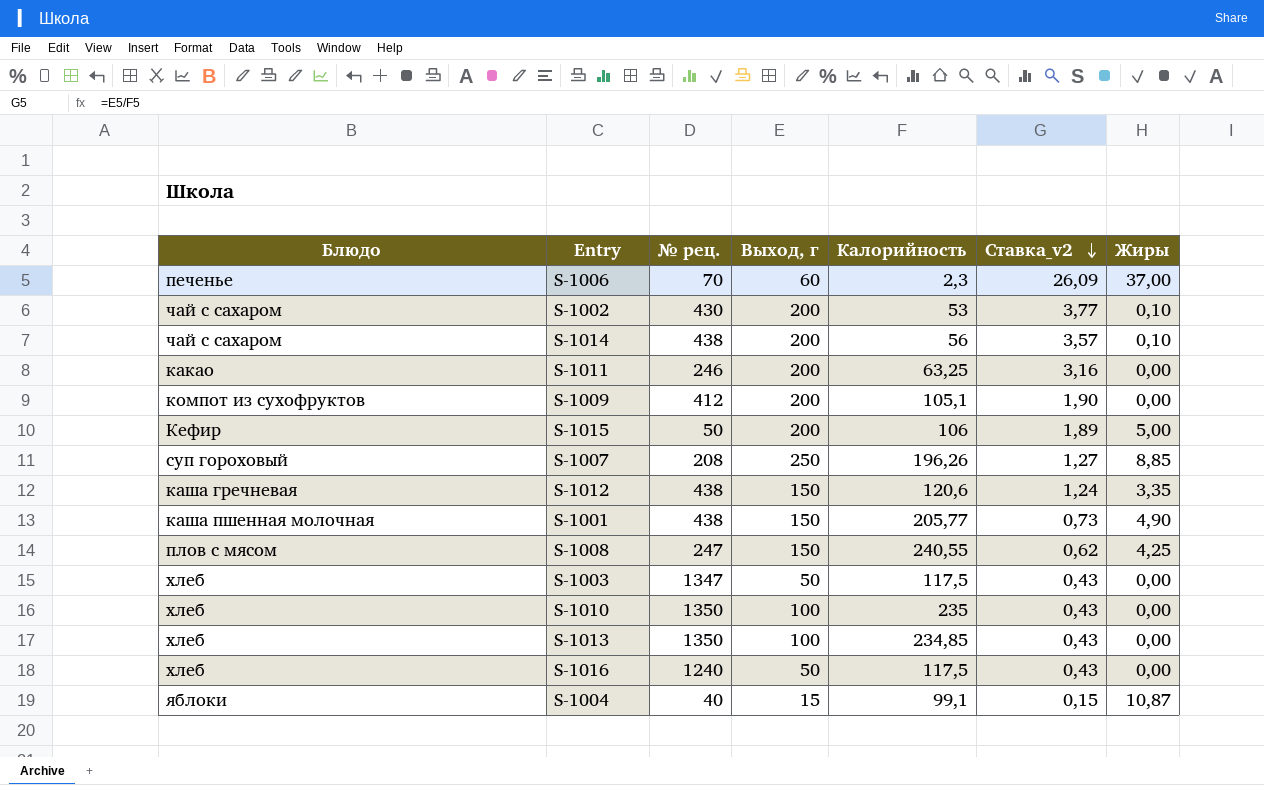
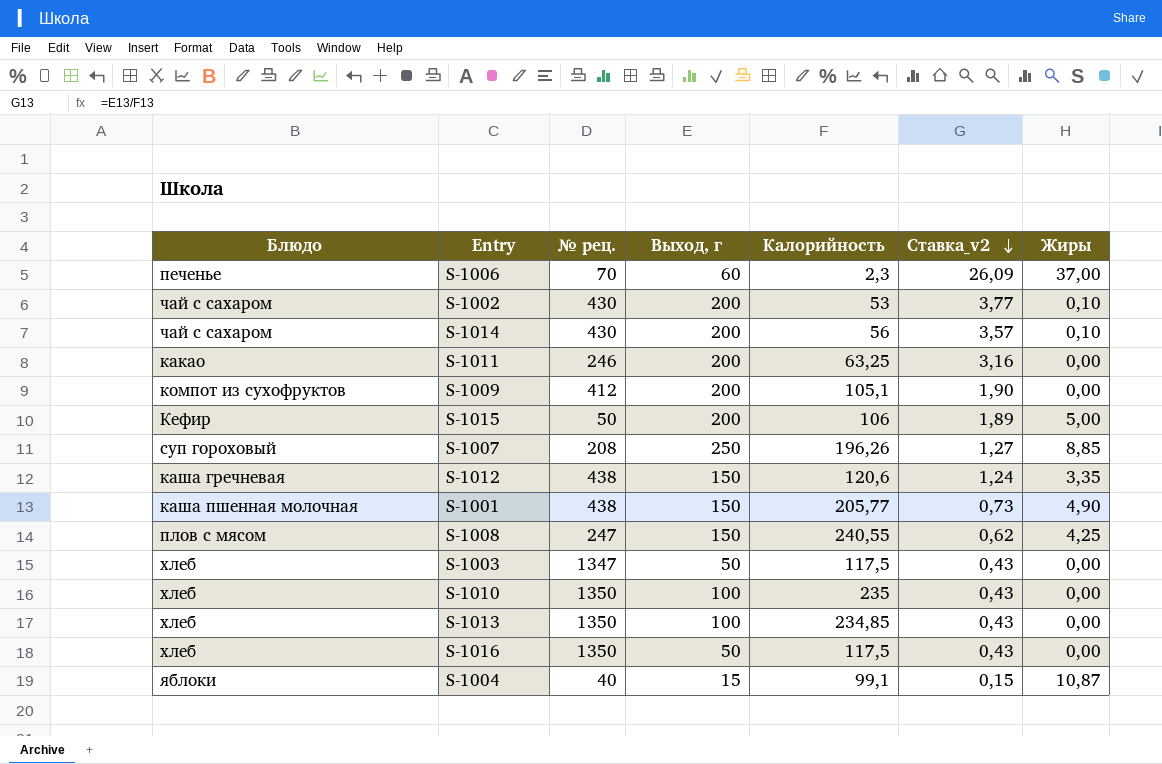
S-1014 | № рец.: 438 -> 430
S-1016 | № рец.: 1240 -> 1350

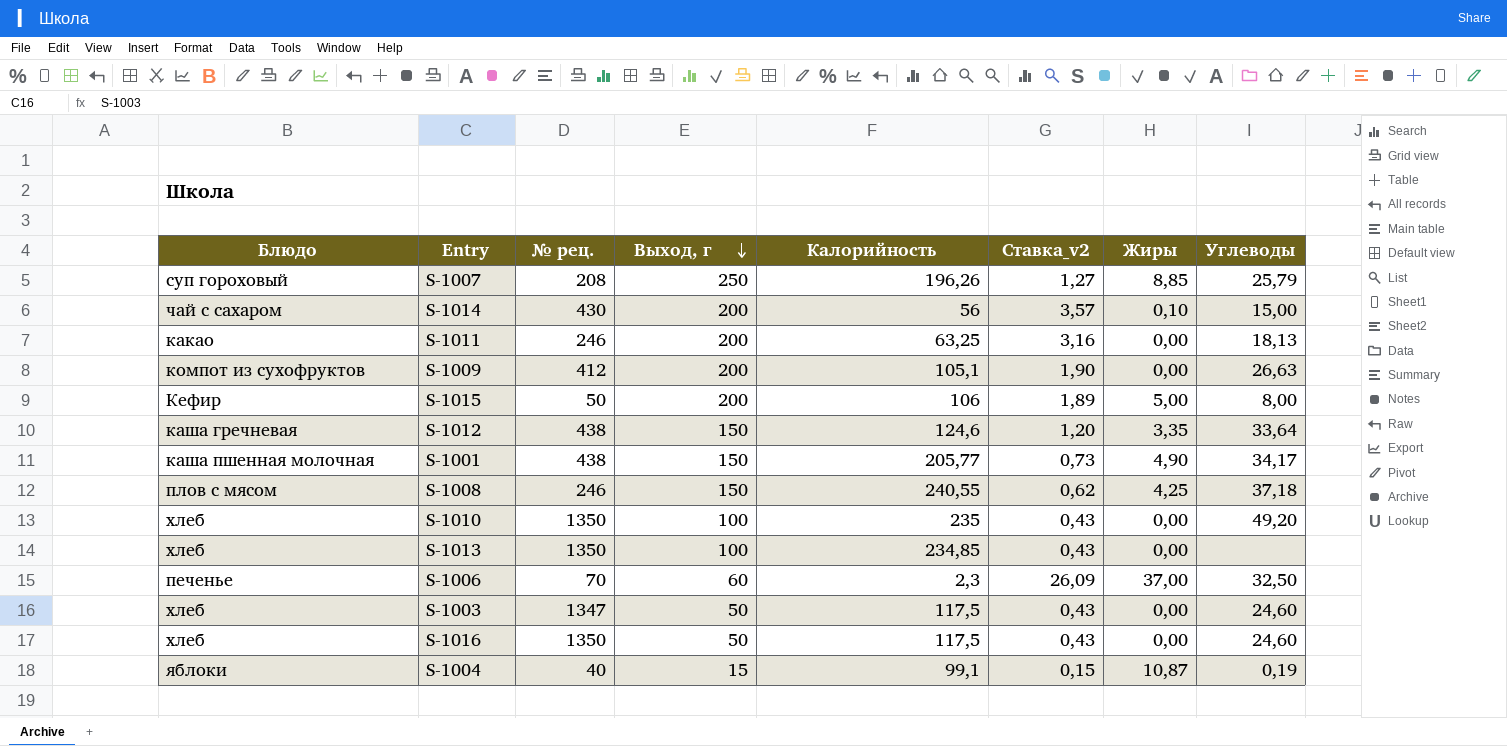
row order: Ставка_v2 descending -> Выход, г descending
column Углеводы | position: none -> 8
row S-1002: чай с сахаром | 430 | 200 | 53 | 3,77 | 0,10 -> none
S-1012 | Калорийность: 120,6 -> 124,6
S-1012 | Ставка_v2: 1,24 -> 1,20
S-1008 | № рец.: 247 -> 246

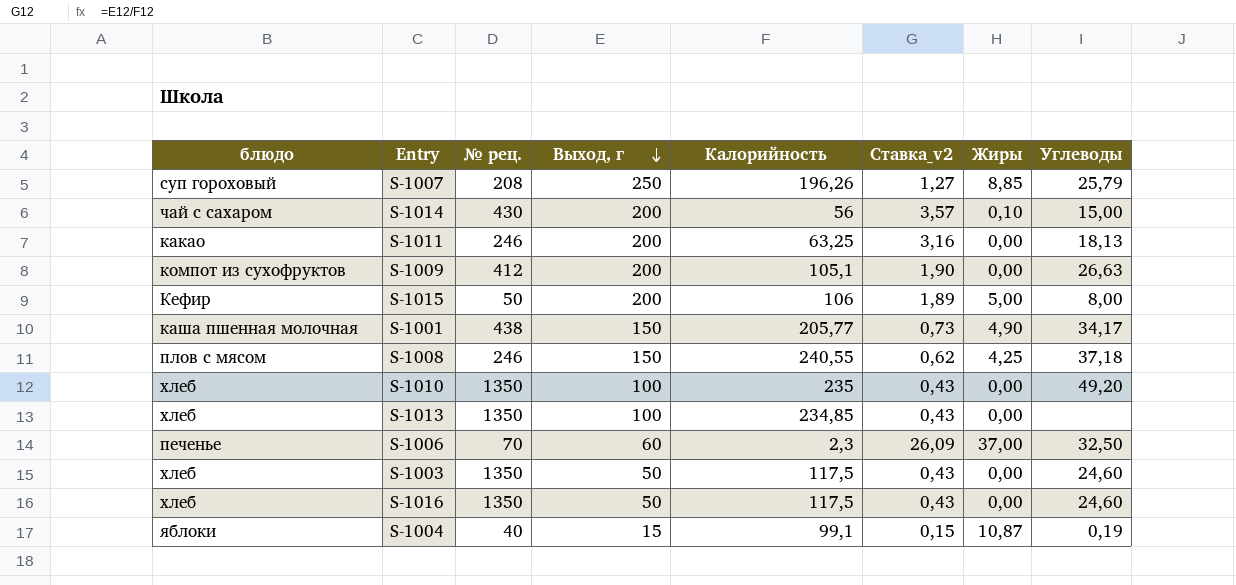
column name: Блюдо -> блюдо
row S-1012: каша гречневая | 438 | 150 | 124,6 | 1,20 | 3,35 | 33,64 -> none
S-1003 | № рец.: 1347 -> 1350

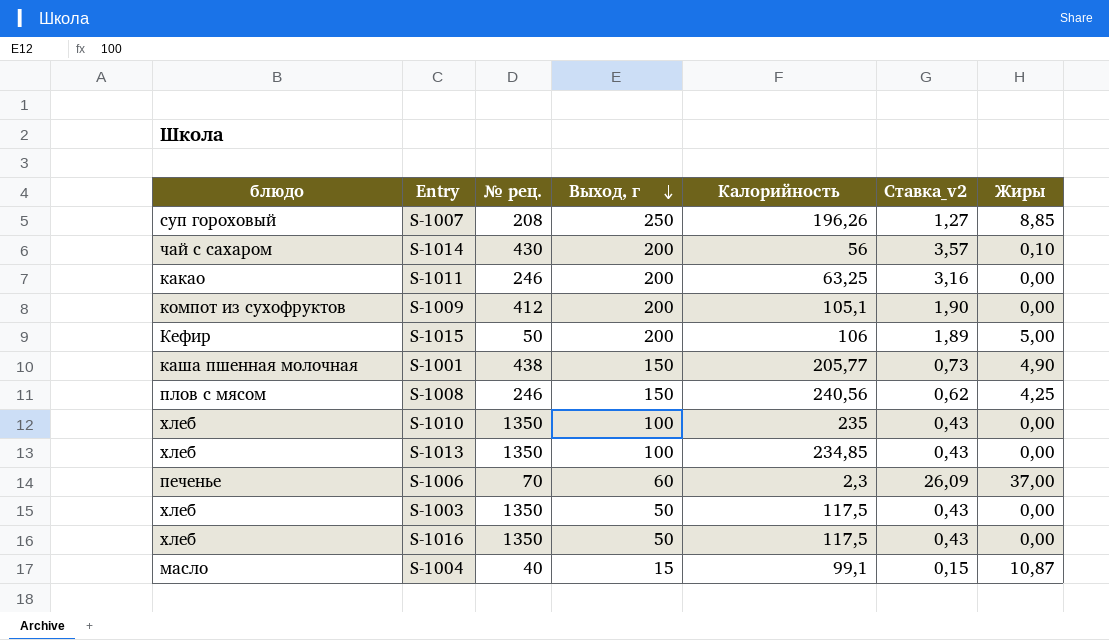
column Углеводы | position: 8 -> none
S-1008 | Калорийность: 240,55 -> 240,56
S-1004 | блюдо: яблоки -> масло

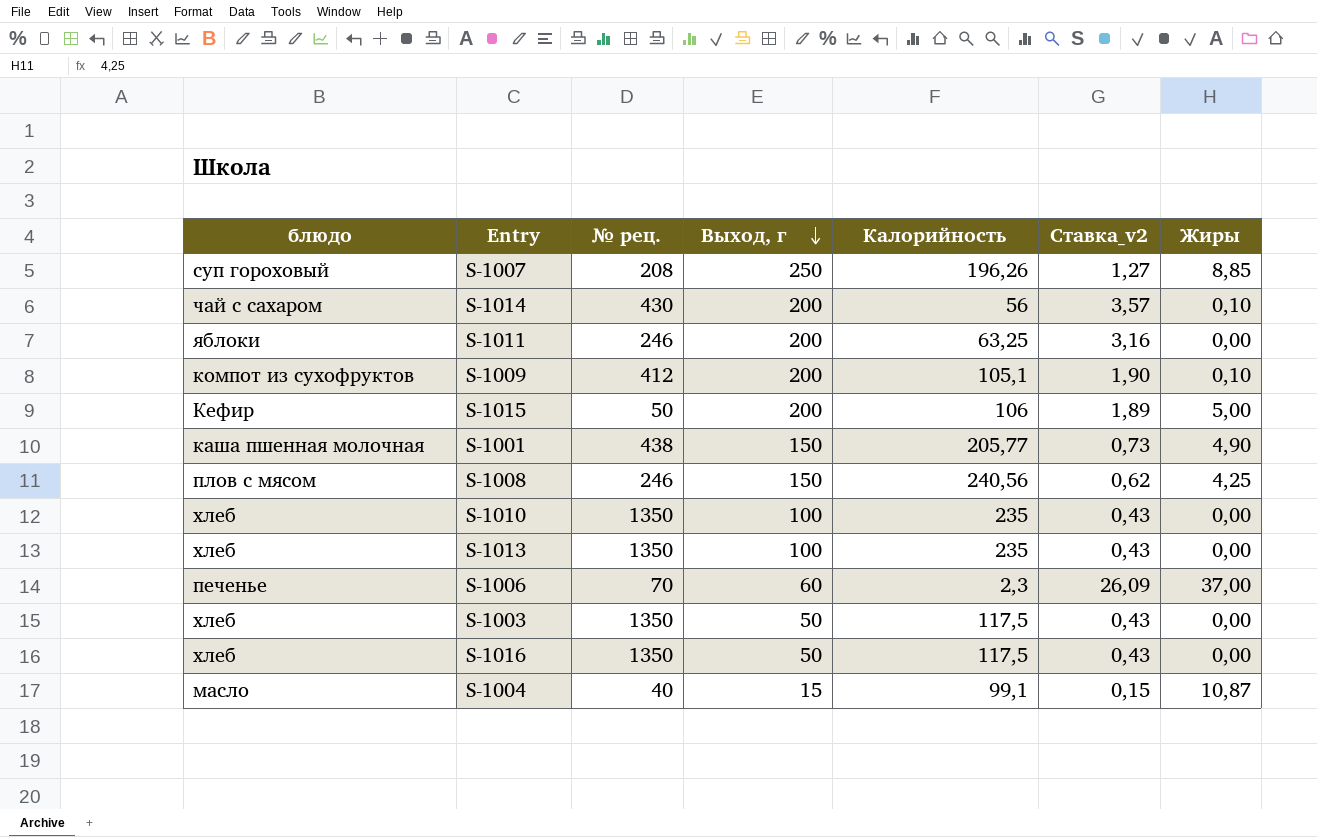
S-1011 | блюдо: какао -> яблоки
S-1009 | Жиры: 0,00 -> 0,10
S-1013 | Калорийность: 234,85 -> 235

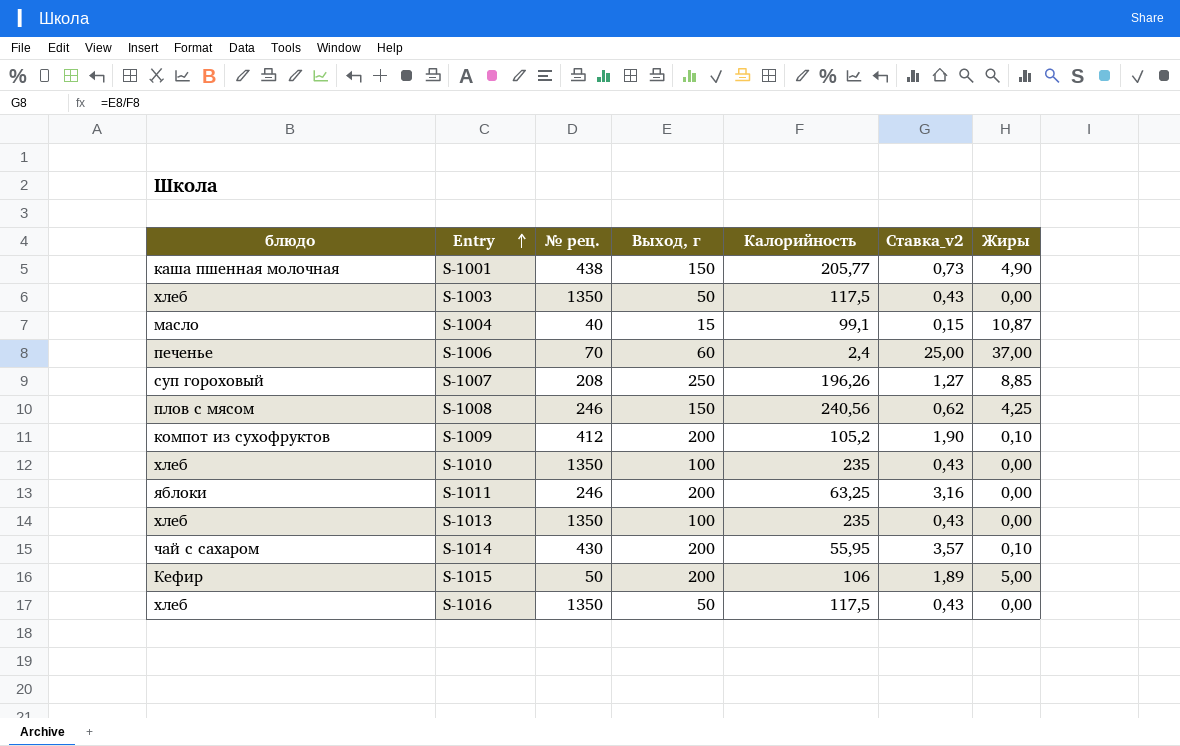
row order: Выход, г descending -> Entry ascending
S-1006 | Калорийность: 2,3 -> 2,4
S-1006 | Ставка_v2: 26,09 -> 25,00
S-1009 | Калорийность: 105,1 -> 105,2
S-1014 | Калорийность: 56 -> 55,95

